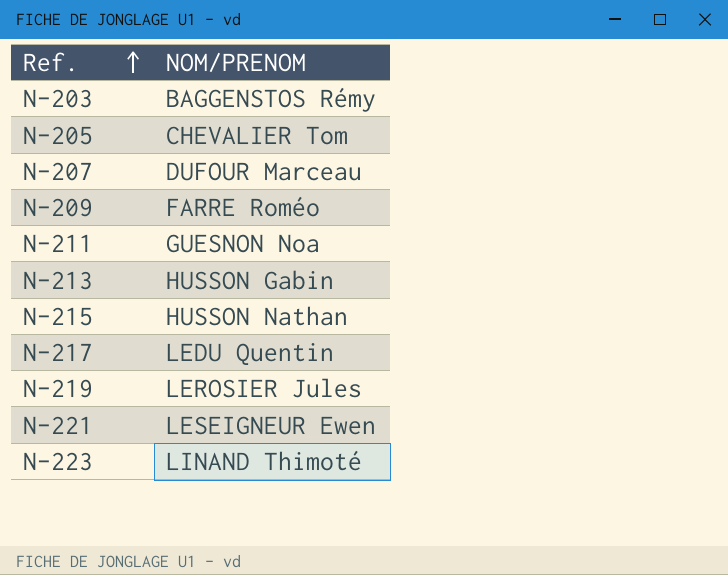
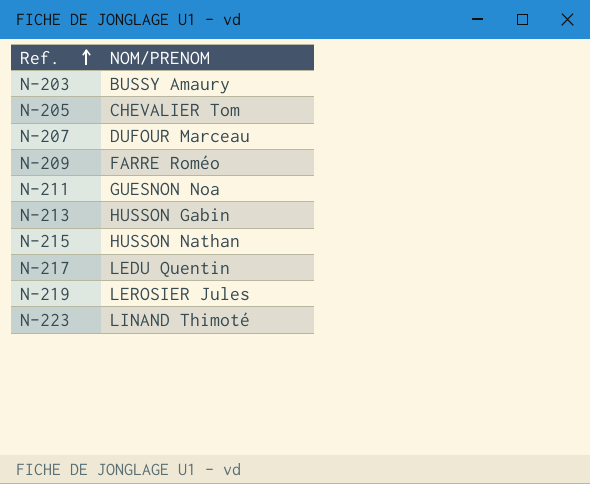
row N-221: LESEIGNEUR Ewen -> none
N-203 | NOM/PRENOM: BAGGENSTOS Rémy -> BUSSY Amaury

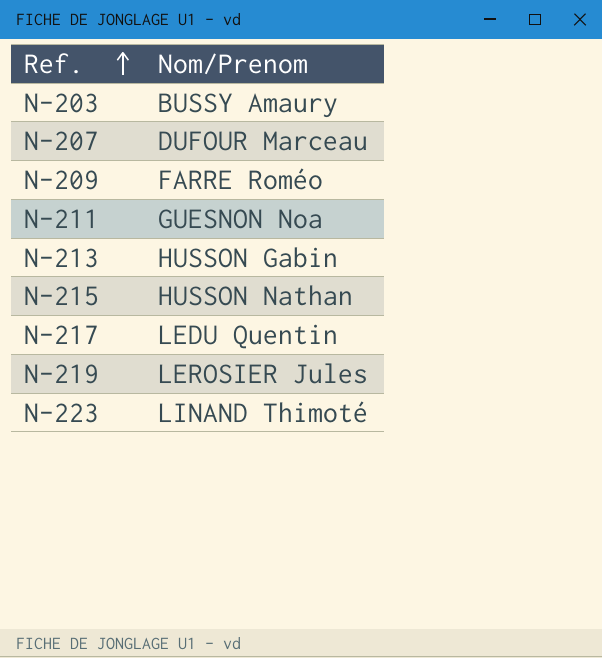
column name: NOM/PRENOM -> Nom/Prenom
row N-205: CHEVALIER Tom -> none

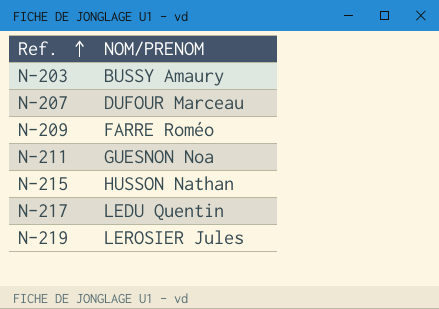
column name: Nom/Prenom -> NOM/PRENOM
row N-213: HUSSON Gabin -> none
row N-223: LINAND Thimoté -> none

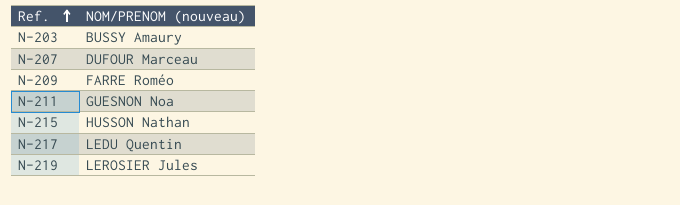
column name: NOM/PRENOM -> NOM/PRENOM (nouveau)

